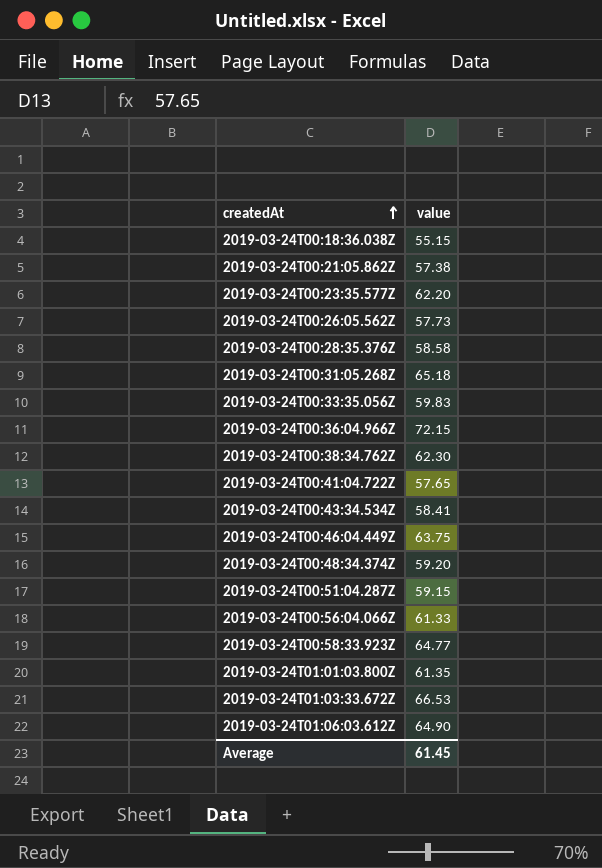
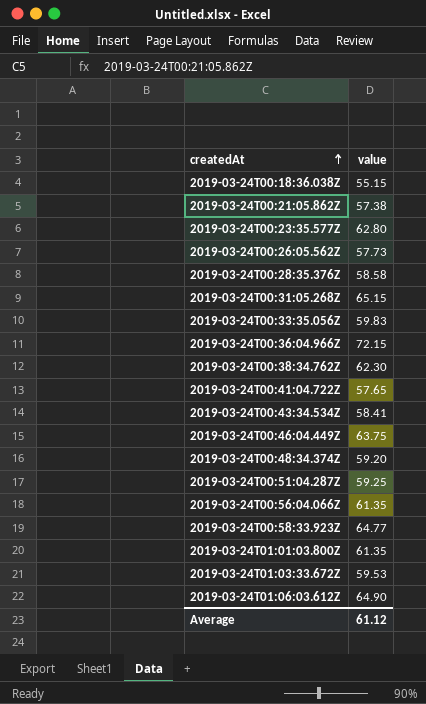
2019-03-24T00:23:35.577Z | value: 62.20 -> 62.80
2019-03-24T00:31:05.268Z | value: 65.18 -> 65.15
2019-03-24T00:51:04.287Z | value: 59.15 -> 59.25
2019-03-24T00:56:04.066Z | value: 61.33 -> 61.35
2019-03-24T01:03:33.672Z | value: 66.53 -> 59.53
Average | value: 61.45 -> 61.12

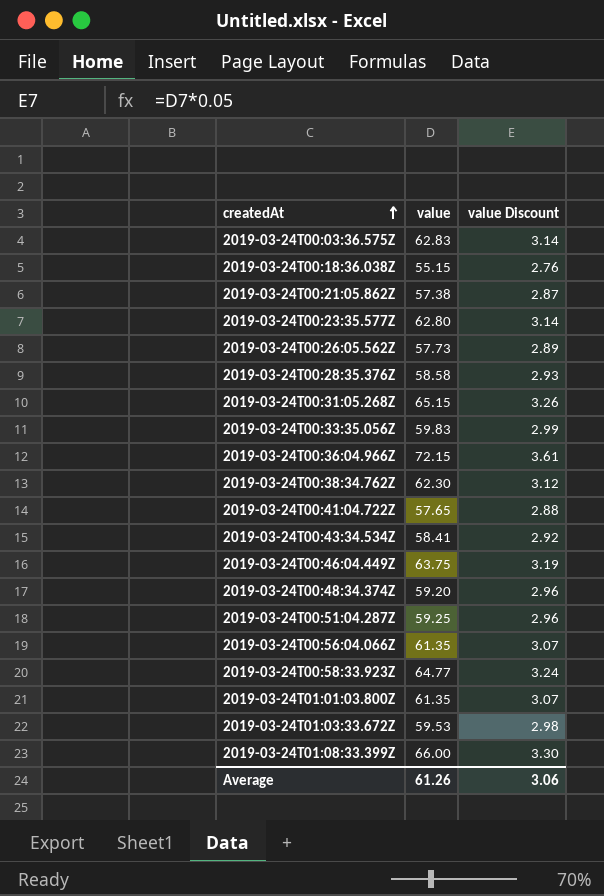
column value Discount | formula: none -> [value] * 0.05
row 2019-03-24T01:06:03.612Z: 64.90 -> none
row 2019-03-24T00:03:36.575Z: none -> 62.83 | 3.14
row 2019-03-24T01:08:33.399Z: none -> 66.00 | 3.30
Average | value: 61.12 -> 61.26

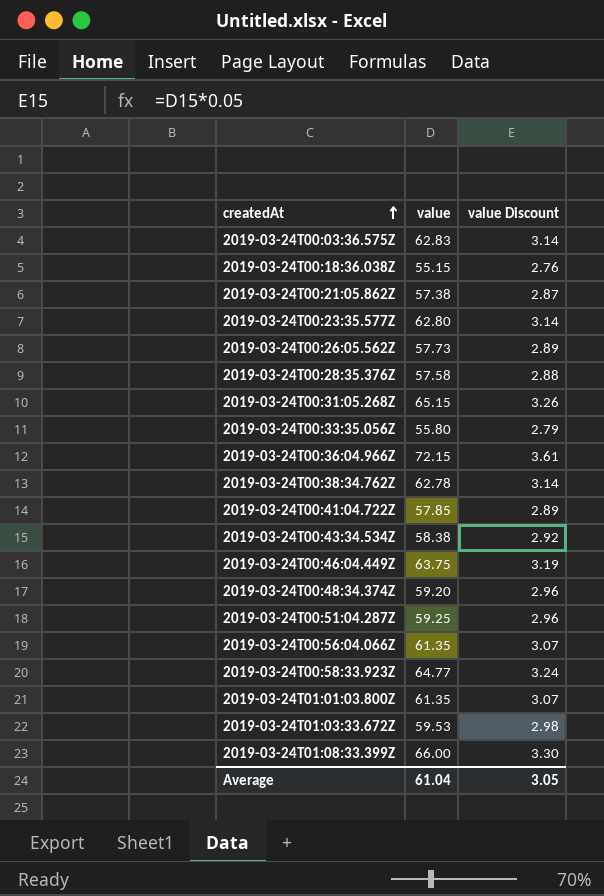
2019-03-24T00:28:35.376Z | value: 58.58 -> 57.58
2019-03-24T00:28:35.376Z | value Discount: 2.93 -> 2.88
2019-03-24T00:33:35.056Z | value: 59.83 -> 55.80
2019-03-24T00:33:35.056Z | value Discount: 2.99 -> 2.79
2019-03-24T00:38:34.762Z | value: 62.30 -> 62.78
2019-03-24T00:38:34.762Z | value Discount: 3.12 -> 3.14
2019-03-24T00:41:04.722Z | value: 57.65 -> 57.85
2019-03-24T00:41:04.722Z | value Discount: 2.88 -> 2.89
2019-03-24T00:43:34.534Z | value: 58.41 -> 58.38
Average | value: 61.26 -> 61.04
Average | value Discount: 3.06 -> 3.05

